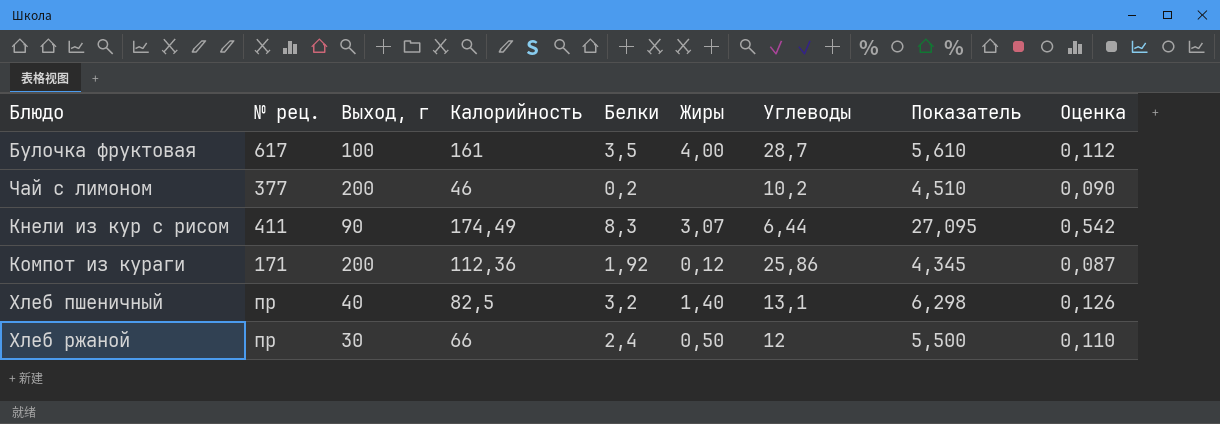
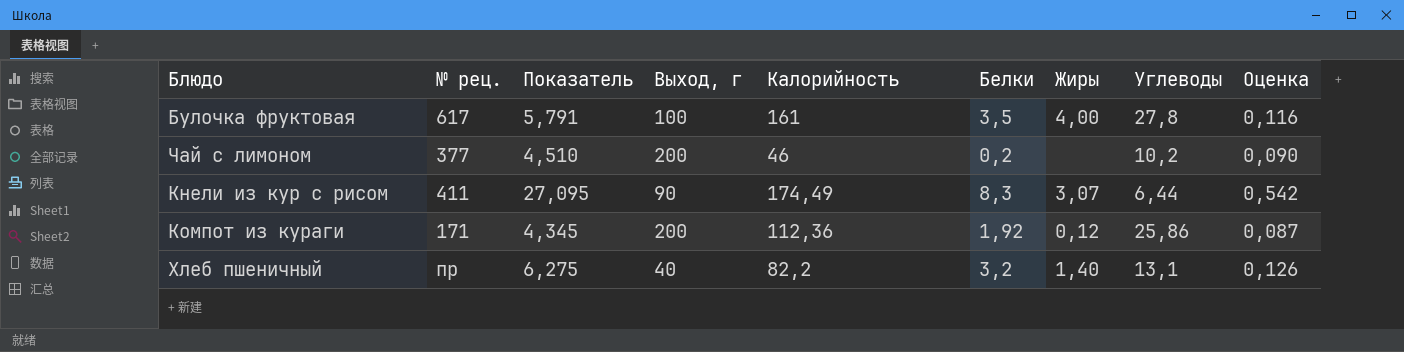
column Показатель | position: 8 -> 3
row Хлеб ржаной: пр | 30 | 66 | 2,4 | 0,50 | 12 | 5,500 | 0,110 -> none
Булочка фруктовая | Показатель: 5,610 -> 5,791
Булочка фруктовая | Углеводы: 28,7 -> 27,8
Булочка фруктовая | Оценка: 0,112 -> 0,116
Хлеб пшеничный | Показатель: 6,298 -> 6,275
Хлеб пшеничный | Калорийность: 82,5 -> 82,2

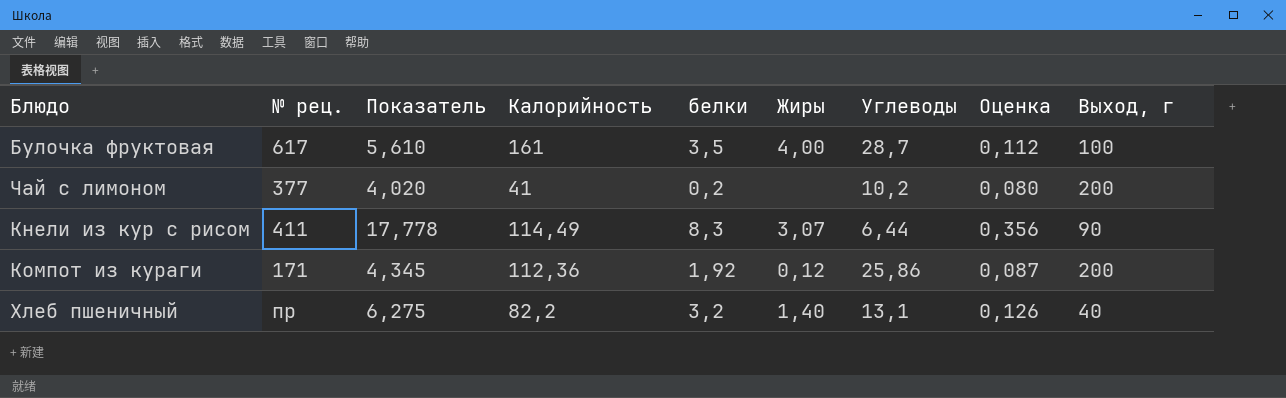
column name: Белки -> белки
column Выход, г | position: 4 -> 9
Булочка фруктовая | Показатель: 5,791 -> 5,610
Булочка фруктовая | Углеводы: 27,8 -> 28,7
Булочка фруктовая | Оценка: 0,116 -> 0,112
Чай с лимоном | Показатель: 4,510 -> 4,020
Чай с лимоном | Калорийность: 46 -> 41
Чай с лимоном | Оценка: 0,090 -> 0,080
Кнели из кур с рисом | Показатель: 27,095 -> 17,778
Кнели из кур с рисом | Калорийность: 174,49 -> 114,49
Кнели из кур с рисом | Оценка: 0,542 -> 0,356

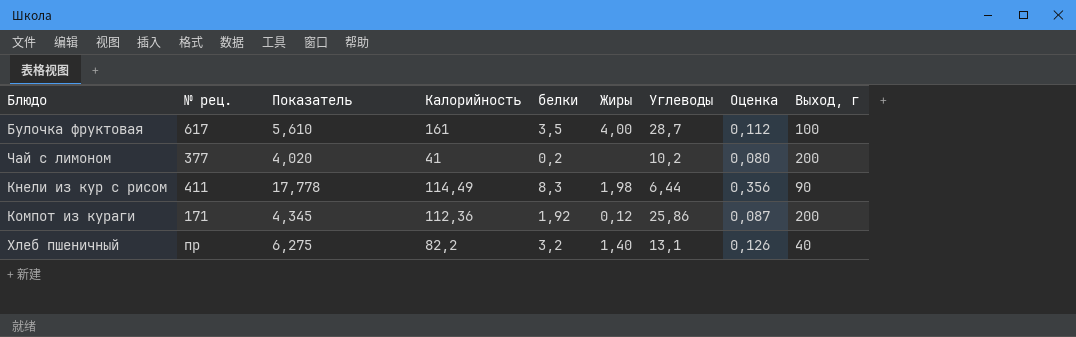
Кнели из кур с рисом | Жиры: 3,07 -> 1,98

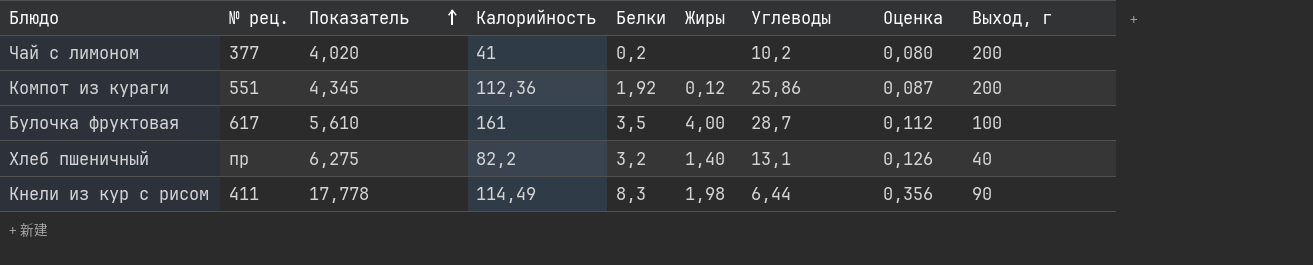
row order: none -> Показатель ascending
column name: белки -> Белки
Компот из кураги | № рец.: 171 -> 551

